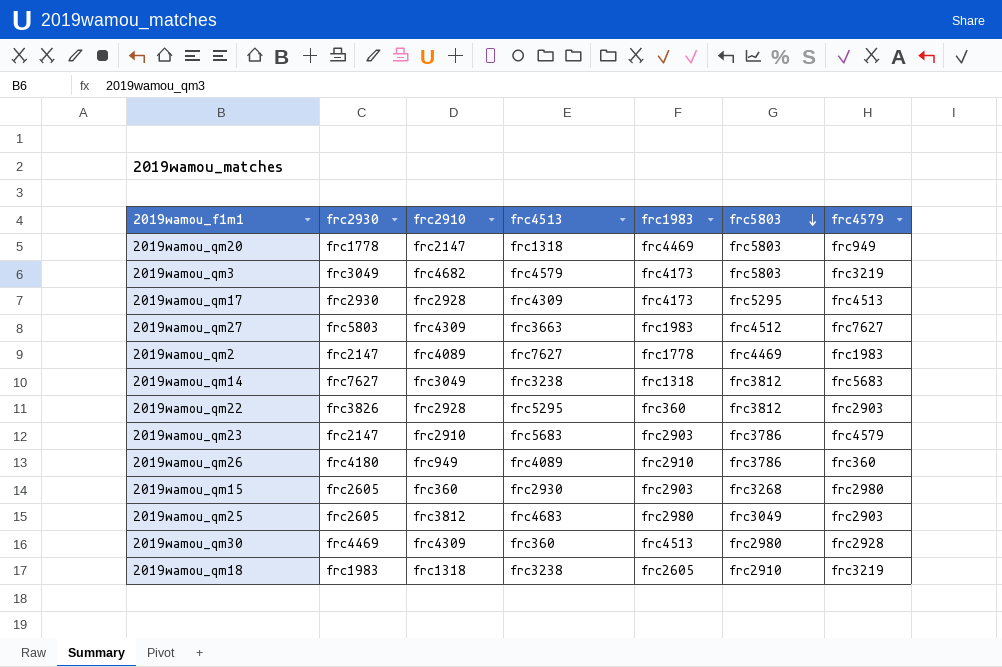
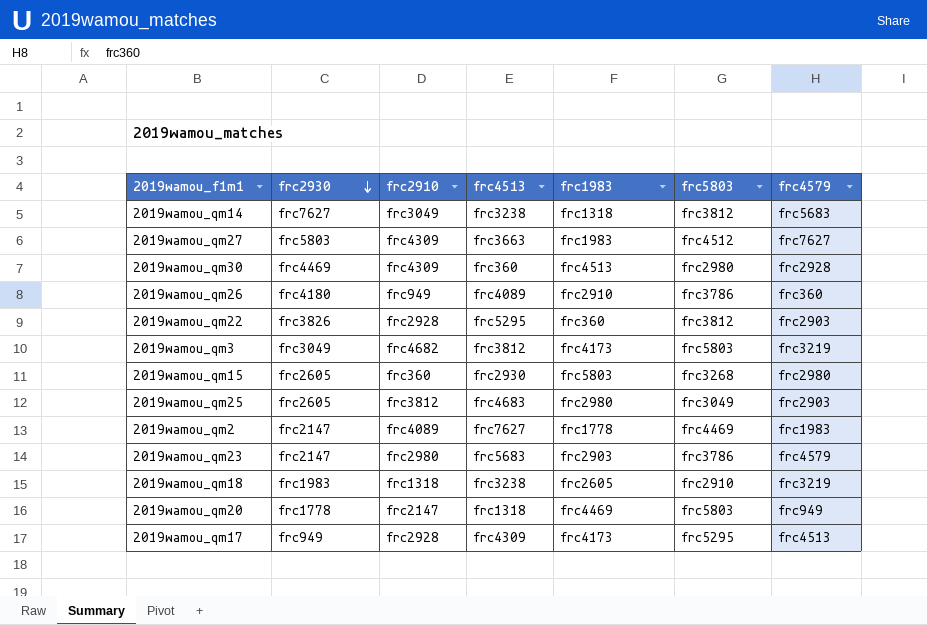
row order: frc5803 descending -> frc2930 descending
2019wamou_qm3 | frc4513: frc4579 -> frc3812
2019wamou_qm15 | frc1983: frc2903 -> frc5803
2019wamou_qm23 | frc2910: frc2910 -> frc2980
2019wamou_qm17 | frc2930: frc2930 -> frc949

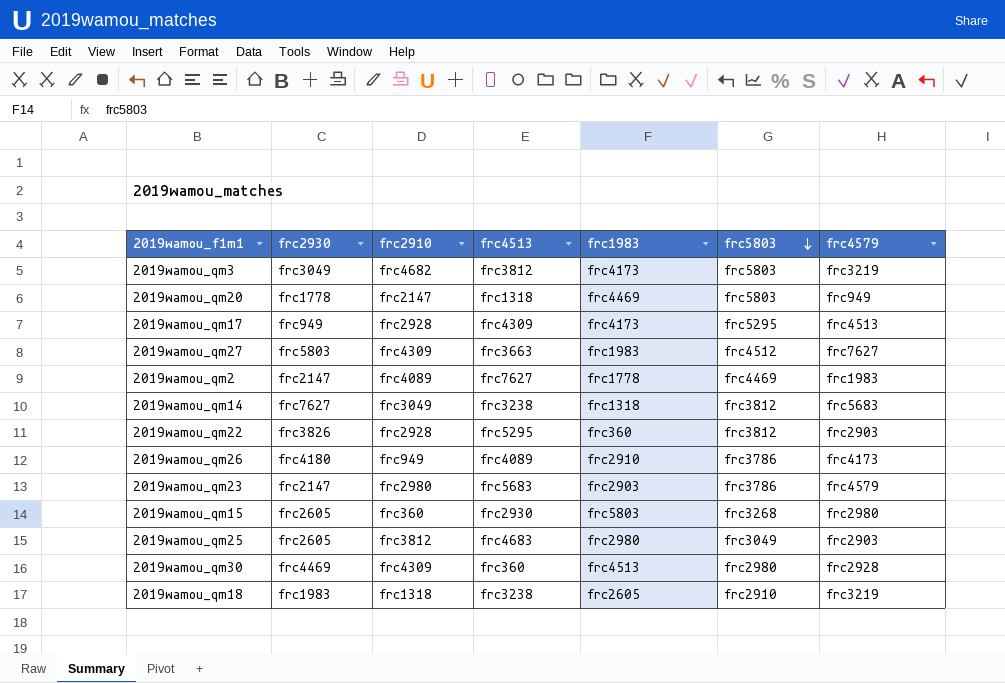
row order: frc2930 descending -> frc5803 descending
2019wamou_qm26 | frc4579: frc360 -> frc4173

